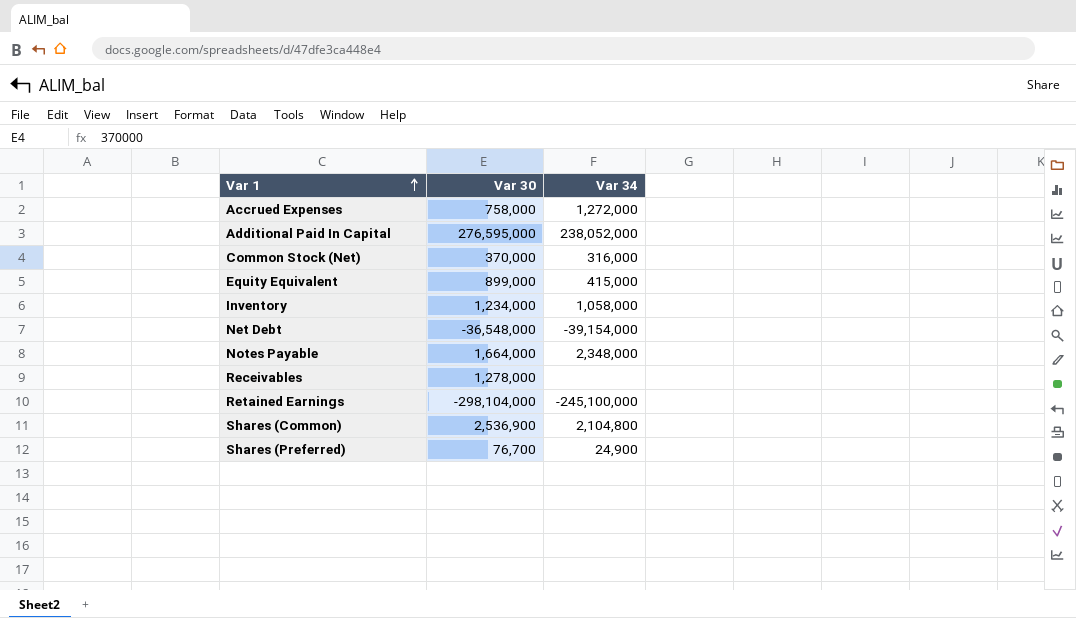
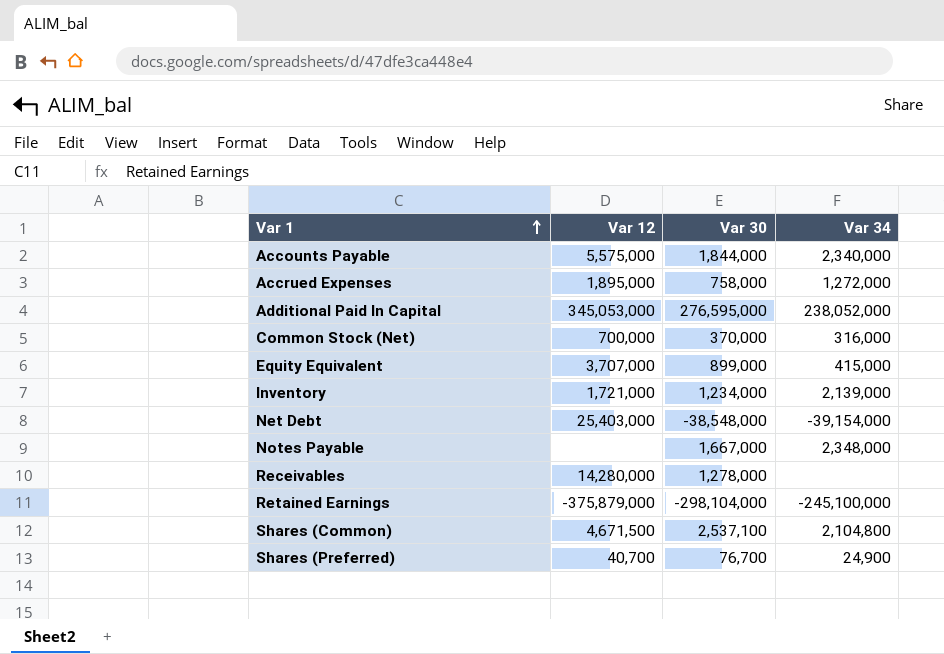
column Var 12 | position: none -> 2
row Accounts Payable: none -> 5,575,000 | 1,844,000 | 2,340,000
Inventory | Var 34: 1,058,000 -> 2,139,000
Net Debt | Var 30: -36,548,000 -> -38,548,000
Notes Payable | Var 30: 1,664,000 -> 1,667,000
Shares (Common) | Var 30: 2,536,900 -> 2,537,100

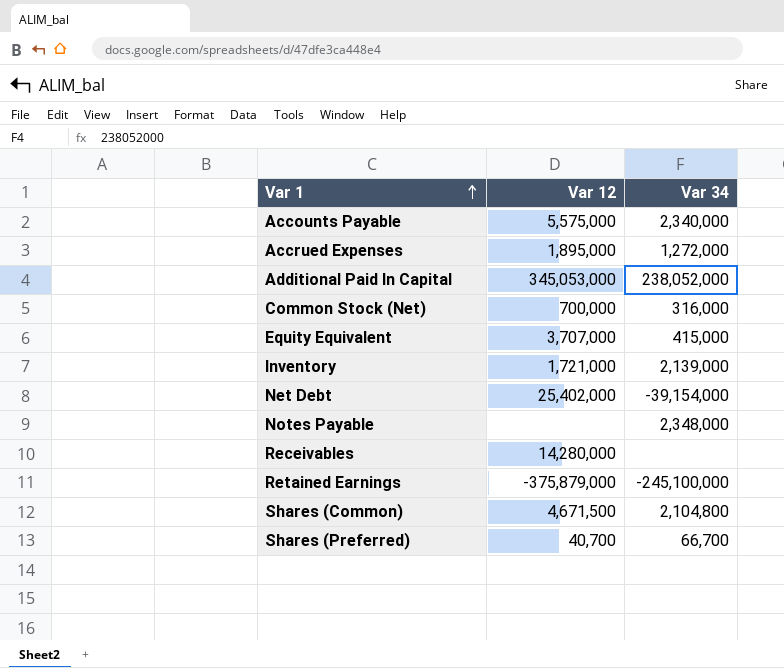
column Var 30 | position: 3 -> none
Net Debt | Var 12: 25,403,000 -> 25,402,000
Shares (Preferred) | Var 34: 24,900 -> 66,700

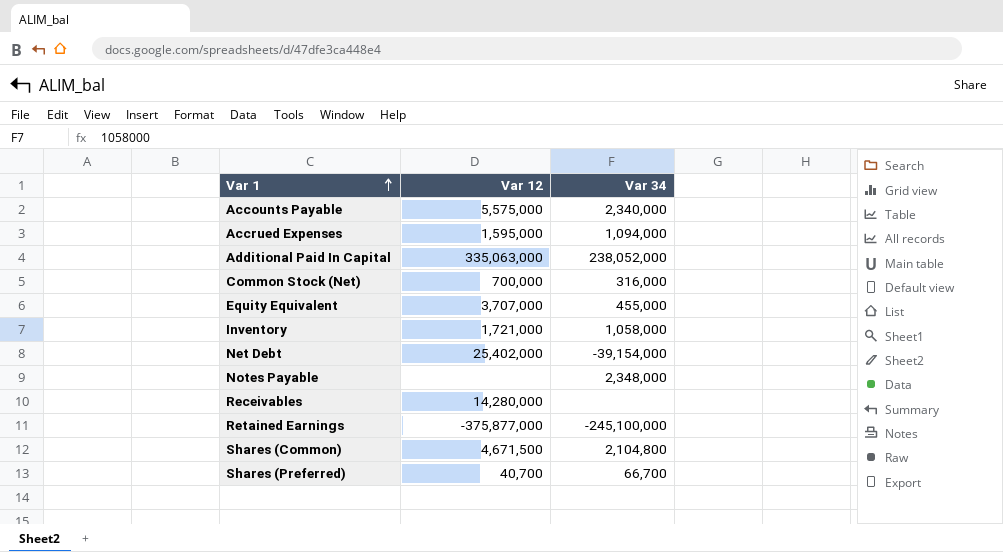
Accrued Expenses | Var 12: 1,895,000 -> 1,595,000
Accrued Expenses | Var 34: 1,272,000 -> 1,094,000
Additional Paid In Capital | Var 12: 345,053,000 -> 335,063,000
Equity Equivalent | Var 34: 415,000 -> 455,000
Inventory | Var 34: 2,139,000 -> 1,058,000
Retained Earnings | Var 12: -375,879,000 -> -375,877,000

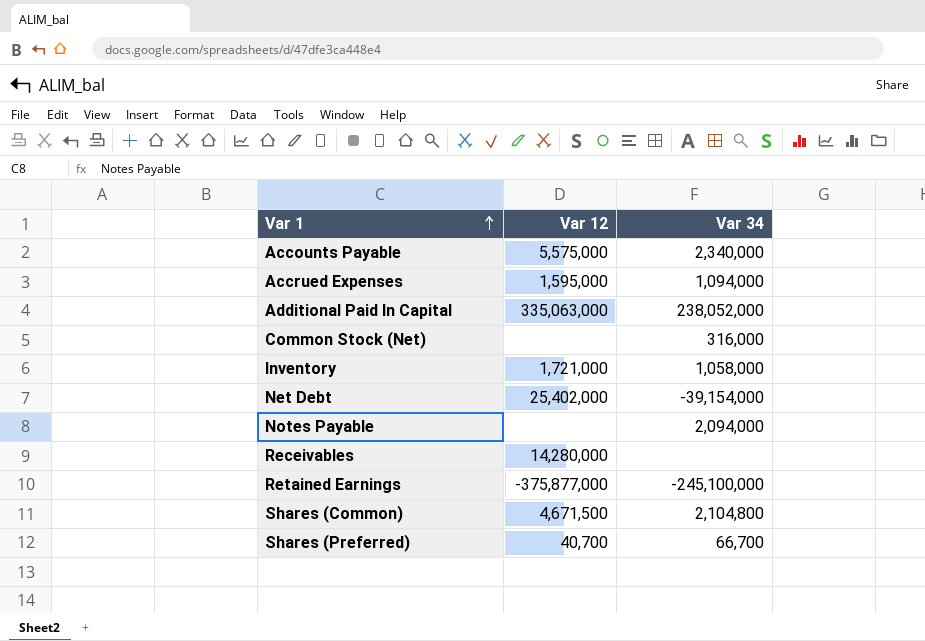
row Equity Equivalent: 3,707,000 | 455,000 -> none
Common Stock (Net) | Var 12: 700,000 -> none
Notes Payable | Var 34: 2,348,000 -> 2,094,000

